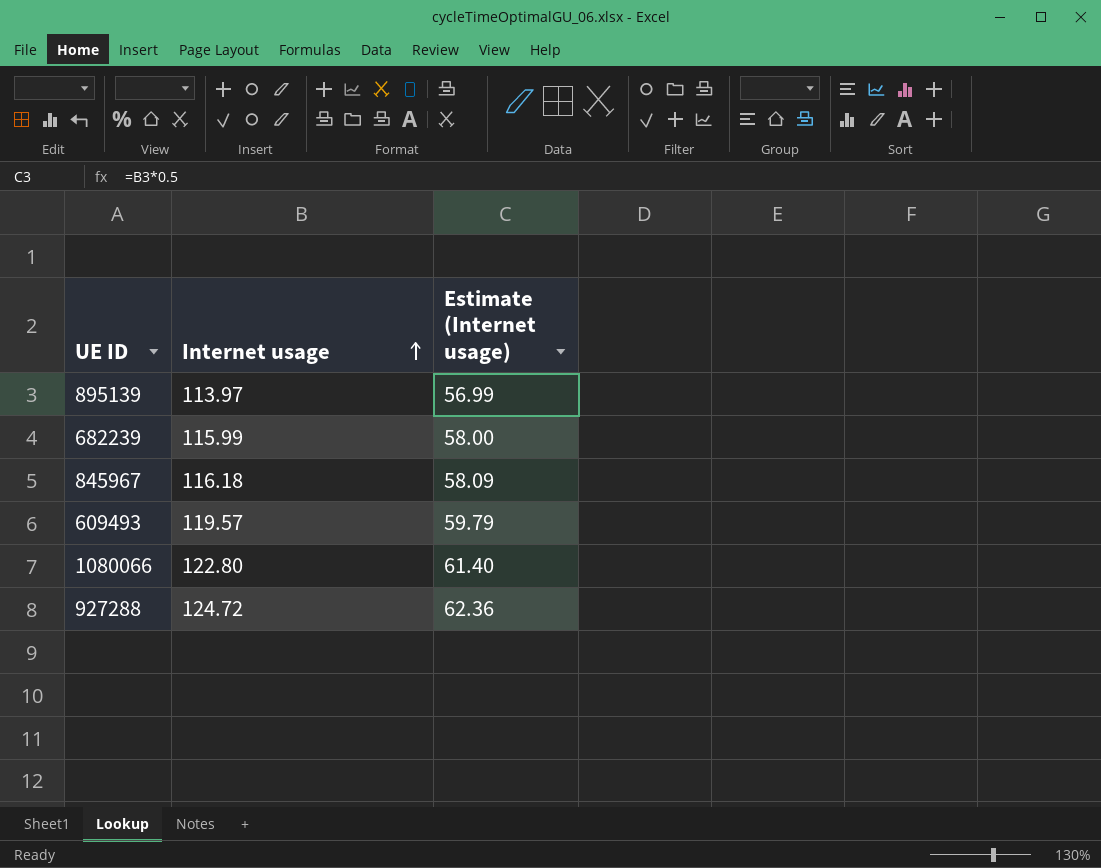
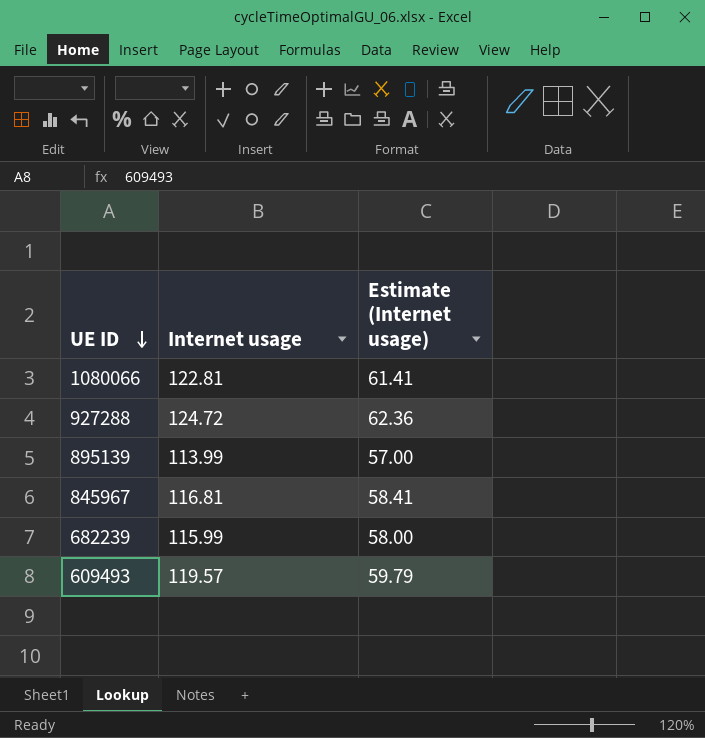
row order: Internet usage ascending -> UE ID descending
1080066 | Internet usage: 122.80 -> 122.81
1080066 | Estimate (Internet usage): 61.40 -> 61.41
895139 | Internet usage: 113.97 -> 113.99
895139 | Estimate (Internet usage): 56.99 -> 57.00
845967 | Internet usage: 116.18 -> 116.81
845967 | Estimate (Internet usage): 58.09 -> 58.41

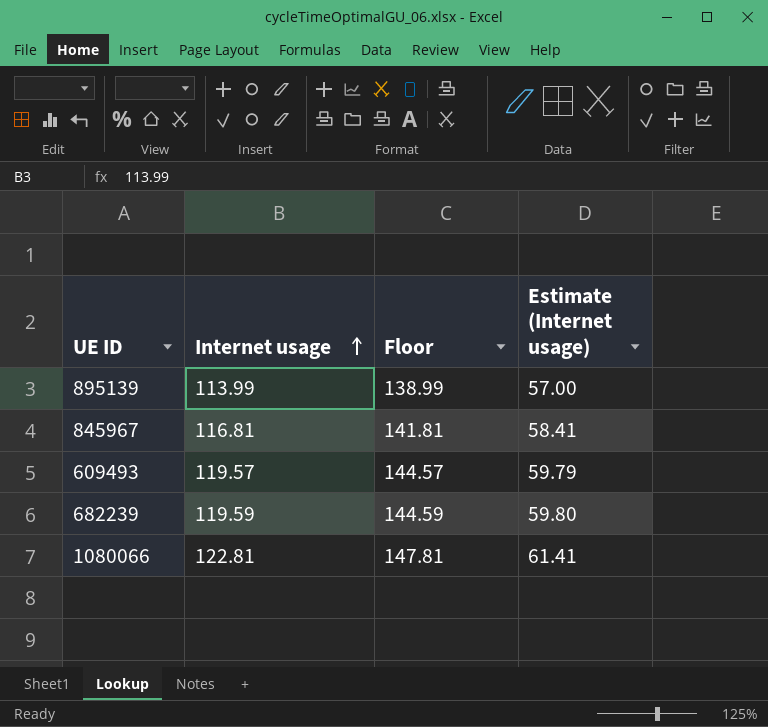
row order: UE ID descending -> Internet usage ascending
column Floor | formula: none -> [Internet usage] + 25
row 927288: 124.72 | 62.36 -> none
682239 | Internet usage: 115.99 -> 119.59
682239 | Estimate (Internet usage): 58.00 -> 59.80

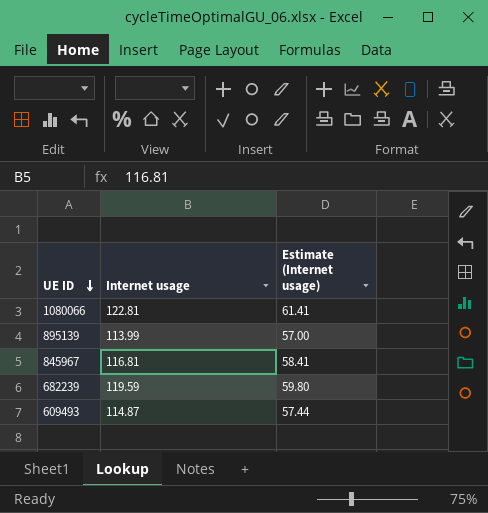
row order: Internet usage ascending -> UE ID descending
column Floor | formula: [Internet usage] + 25 -> none
609493 | Internet usage: 119.57 -> 114.87
609493 | Estimate (Internet usage): 59.79 -> 57.44

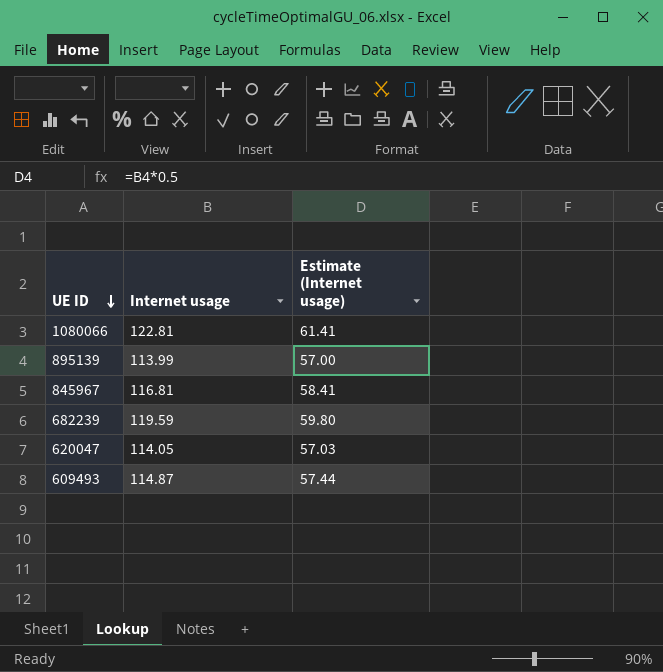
row 620047: none -> 114.05 | 57.03

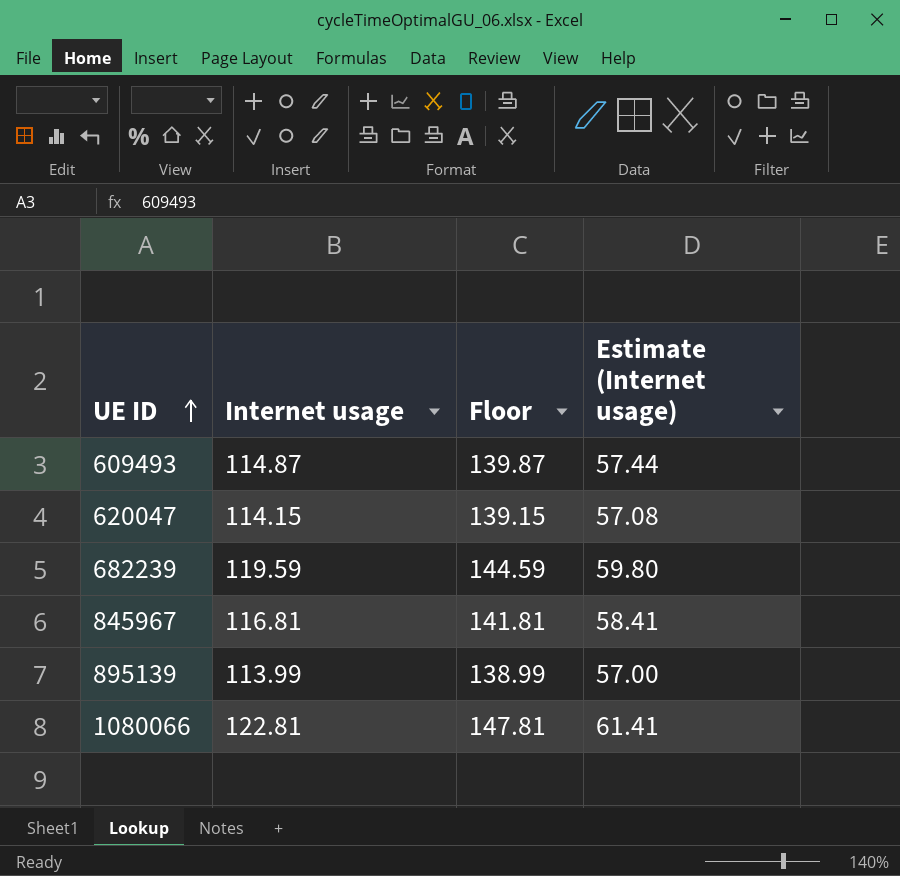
row order: UE ID descending -> UE ID ascending
column Floor | formula: none -> [Internet usage] + 25
620047 | Internet usage: 114.05 -> 114.15
620047 | Estimate (Internet usage): 57.03 -> 57.08

